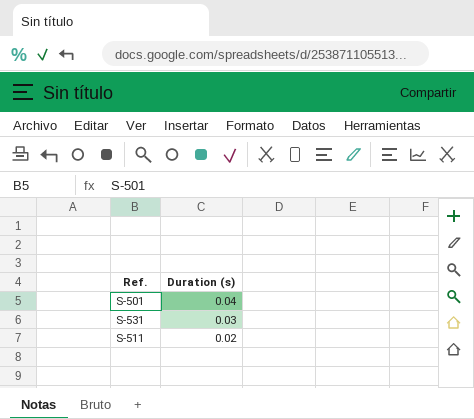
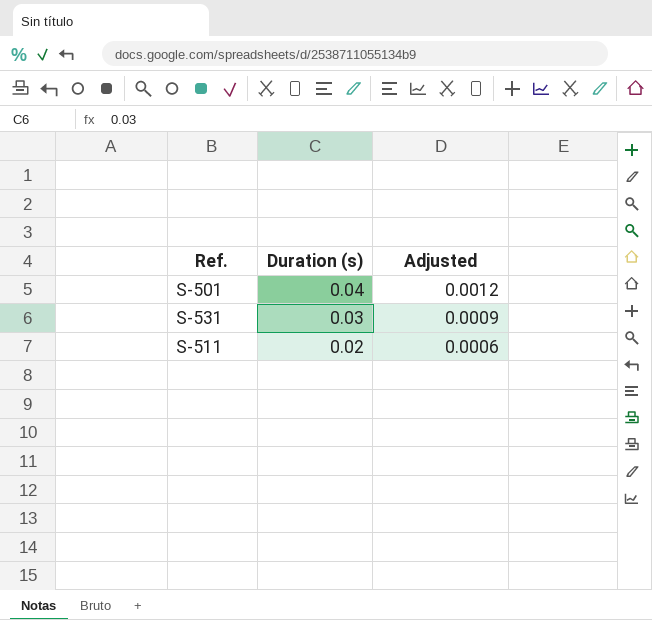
column Adjusted | formula: none -> [Duration (s)] * 0.03

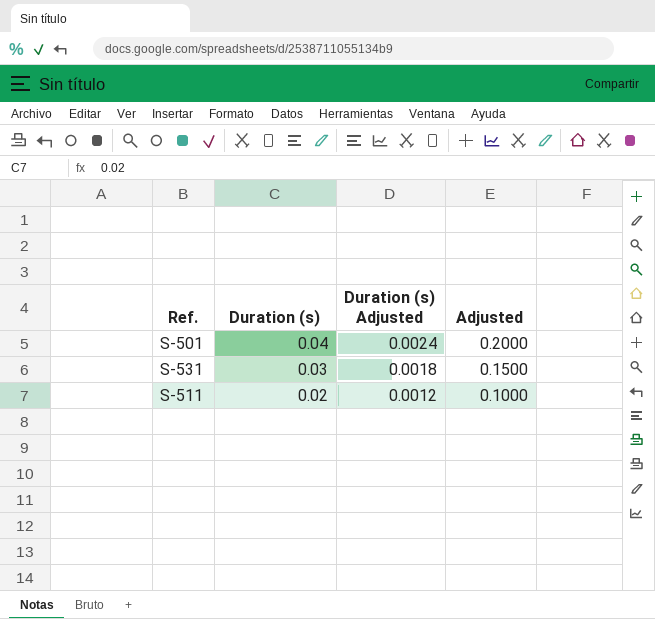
column Duration (s) Adjusted | formula: none -> [Duration (s)] * 0.06
column Adjusted | formula: [Duration (s)] * 0.03 -> [Duration (s)] * 5

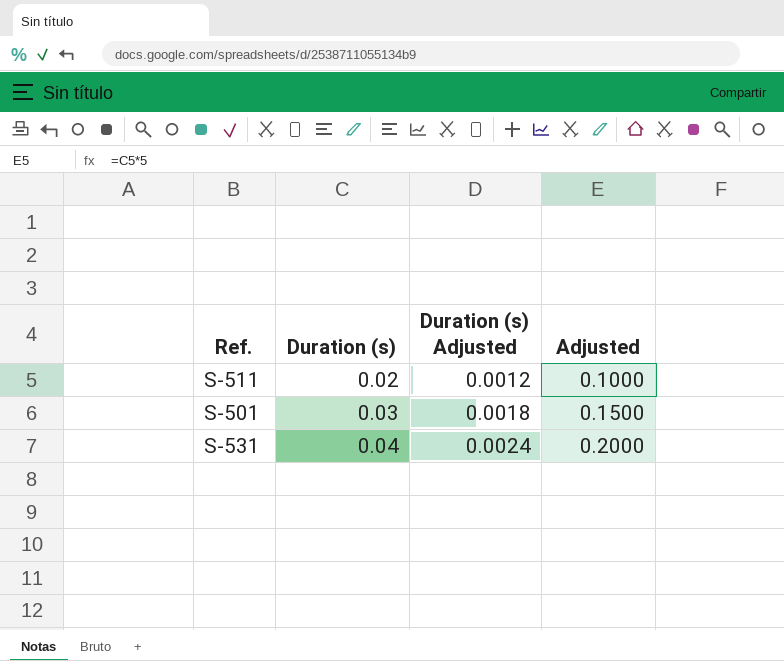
row order: Duration (s) descending -> Duration (s) ascending
S-501 | Duration (s): 0.04 -> 0.03
S-501 | Duration (s) Adjusted: 0.0024 -> 0.0018
S-501 | Adjusted: 0.2000 -> 0.1500
S-531 | Duration (s): 0.03 -> 0.04
S-531 | Duration (s) Adjusted: 0.0018 -> 0.0024
S-531 | Adjusted: 0.1500 -> 0.2000

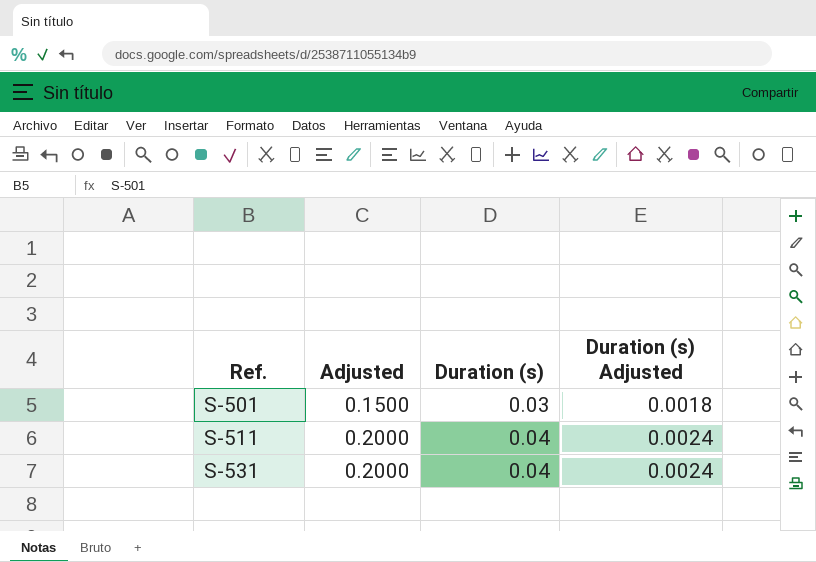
row order: Duration (s) ascending -> Ref. ascending
column Adjusted | position: 4 -> 2
S-511 | Adjusted: 0.1000 -> 0.2000
S-511 | Duration (s): 0.02 -> 0.04
S-511 | Duration (s) Adjusted: 0.0012 -> 0.0024

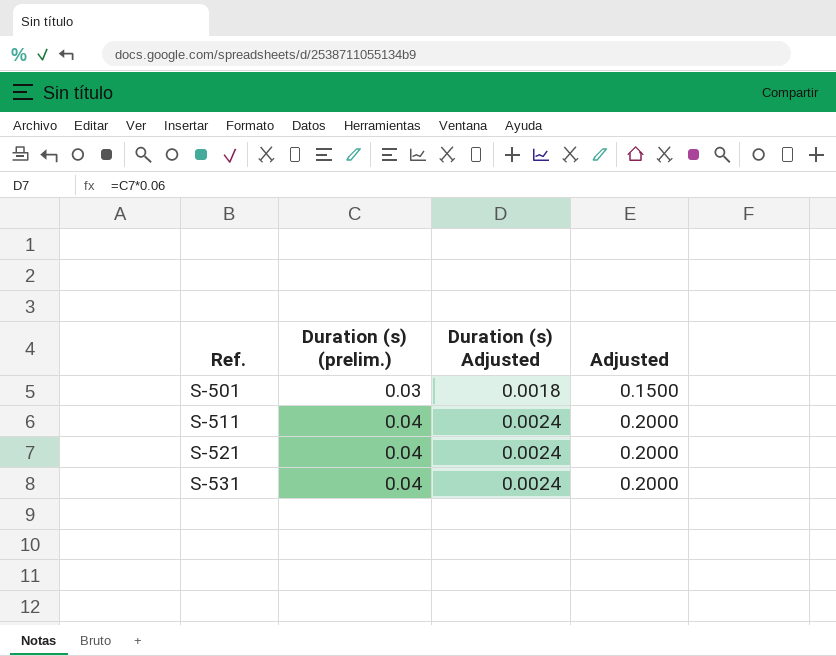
column name: Duration (s) -> Duration (s) (prelim.)
column Adjusted | position: 2 -> 4
row S-521: none -> 0.04 | 0.0024 | 0.2000

